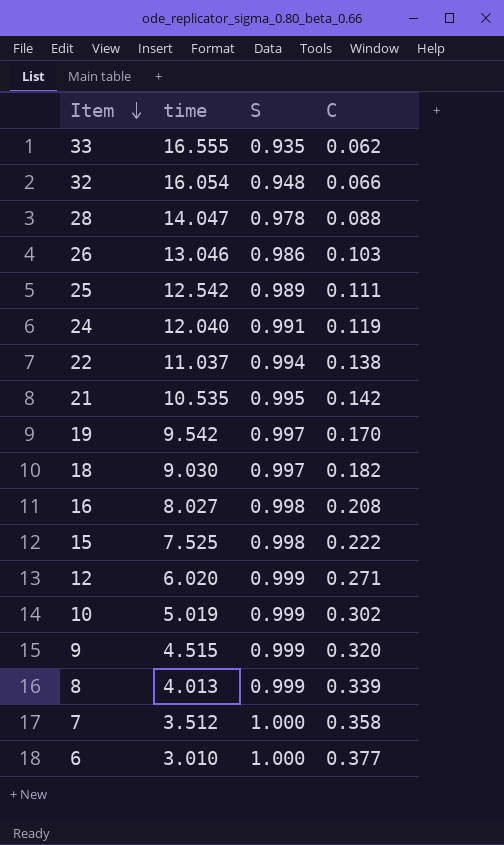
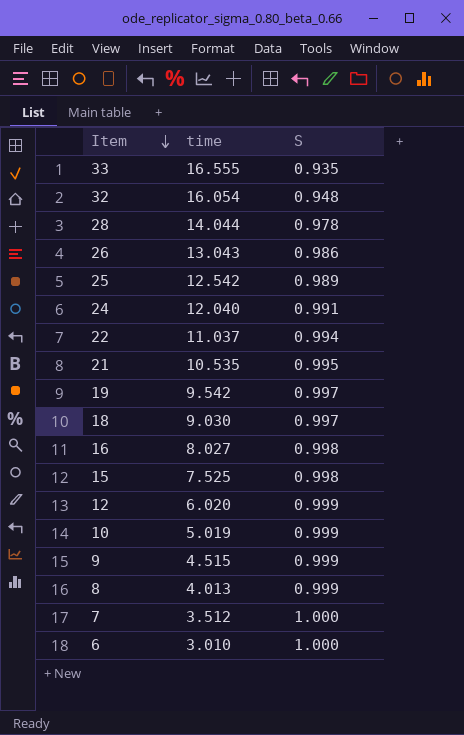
column C | position: 4 -> none
28 | time: 14.047 -> 14.044
26 | time: 13.046 -> 13.043

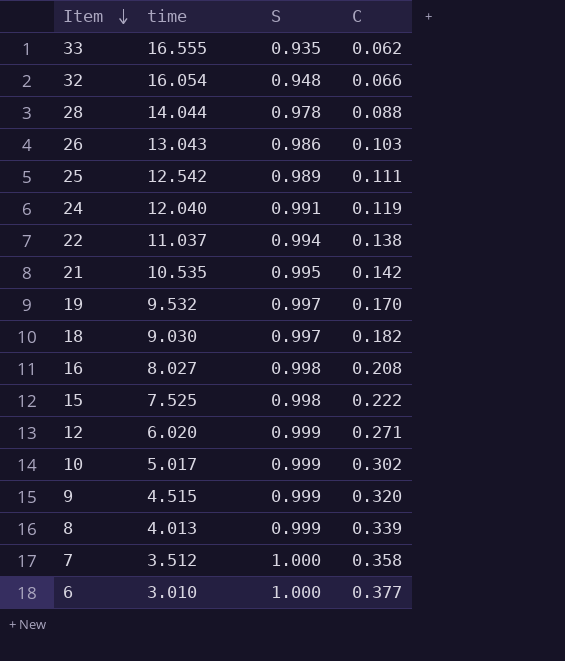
column C | position: none -> 4
19 | time: 9.542 -> 9.532
10 | time: 5.019 -> 5.017

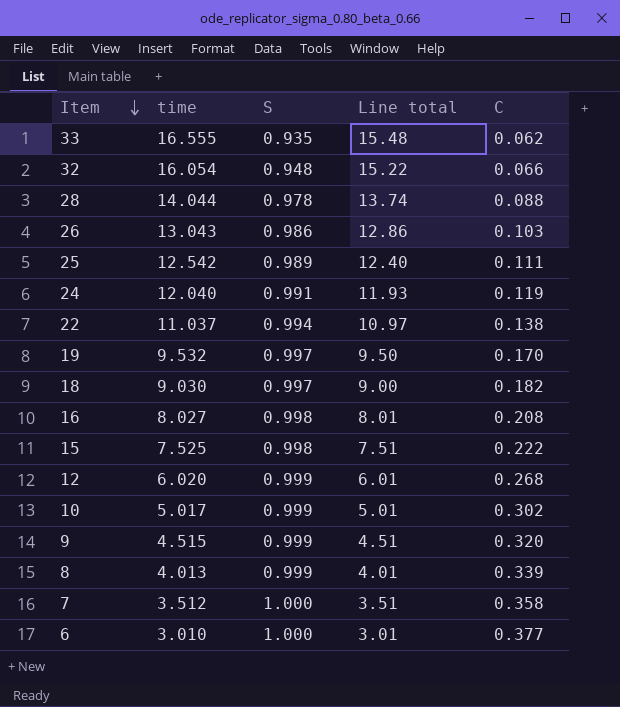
column Line total | formula: none -> [time] * [S]
row 21: 10.535 | 0.995 | 0.142 -> none
12 | C: 0.271 -> 0.268

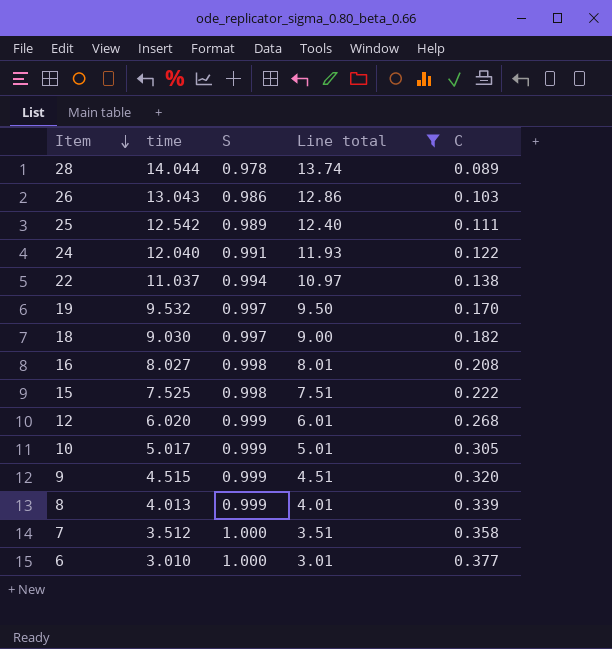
filter: none -> Line total <= 13.74
28 | C: 0.088 -> 0.089
24 | C: 0.119 -> 0.122
10 | C: 0.302 -> 0.305

